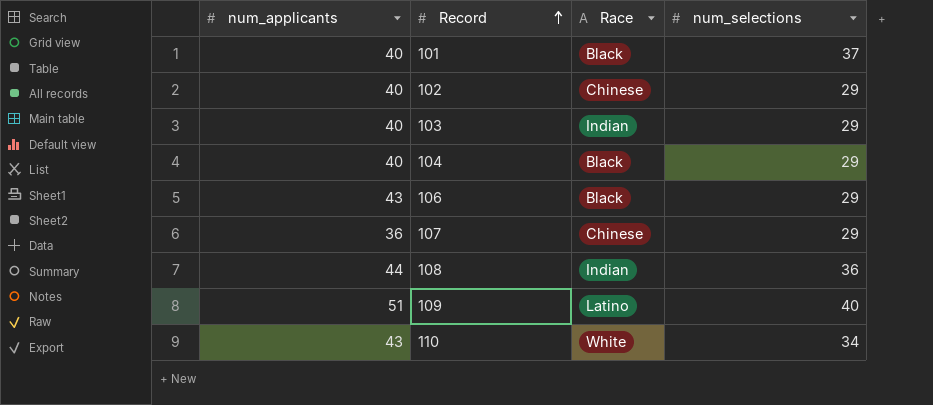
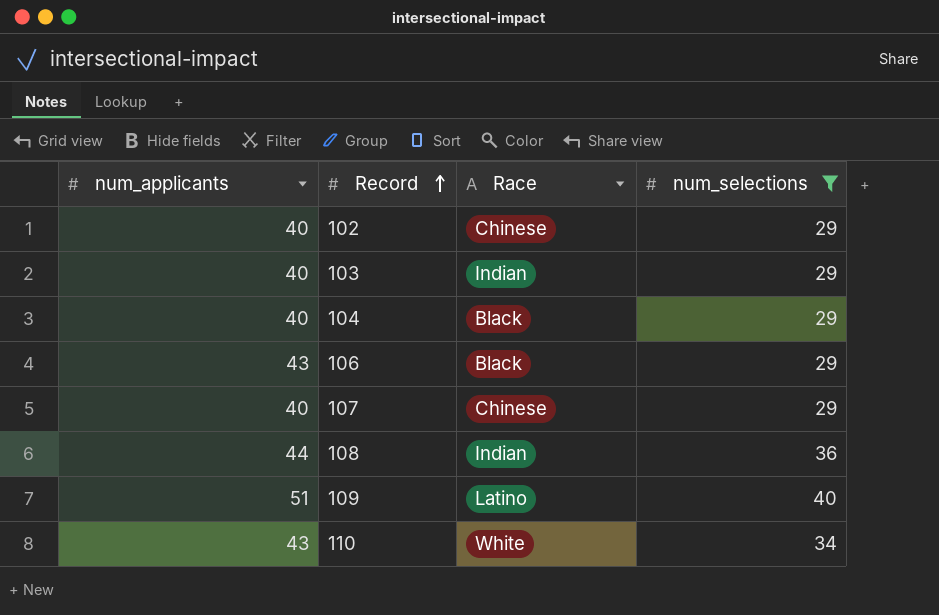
filter: none -> num_selections != 37
107 | num_applicants: 36 -> 40

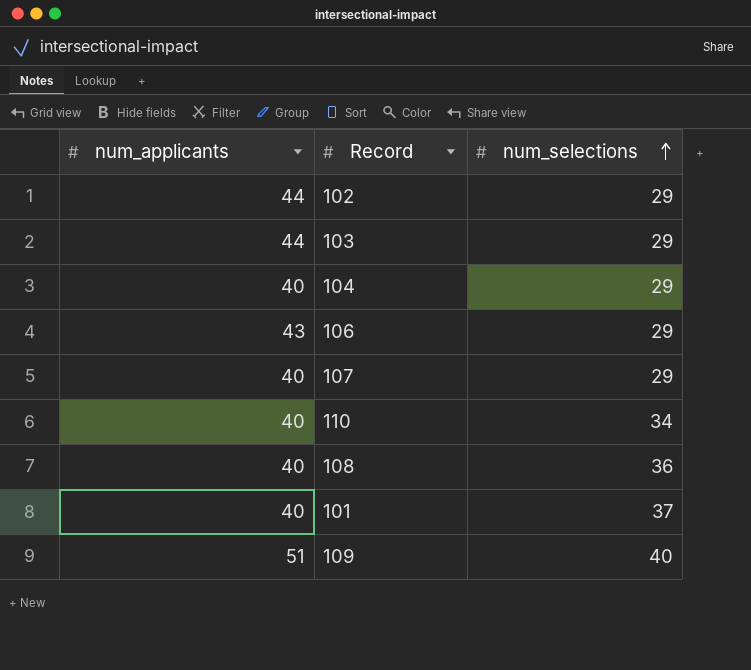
filter: num_selections != 37 -> none
row order: Record ascending -> num_selections ascending
column Race | position: 3 -> none
102 | num_applicants: 40 -> 44
103 | num_applicants: 40 -> 44
110 | num_applicants: 43 -> 40
108 | num_applicants: 44 -> 40

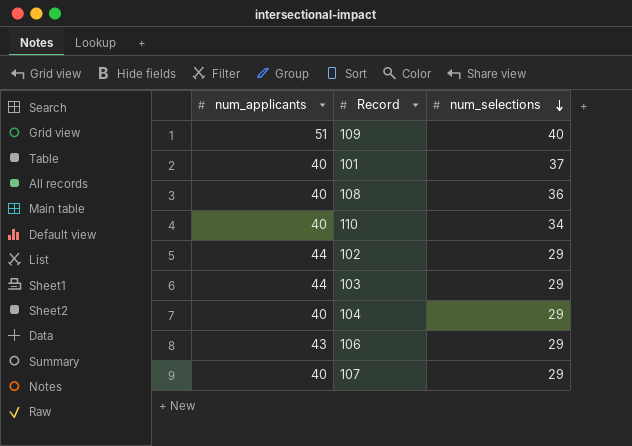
row order: num_selections ascending -> num_selections descending

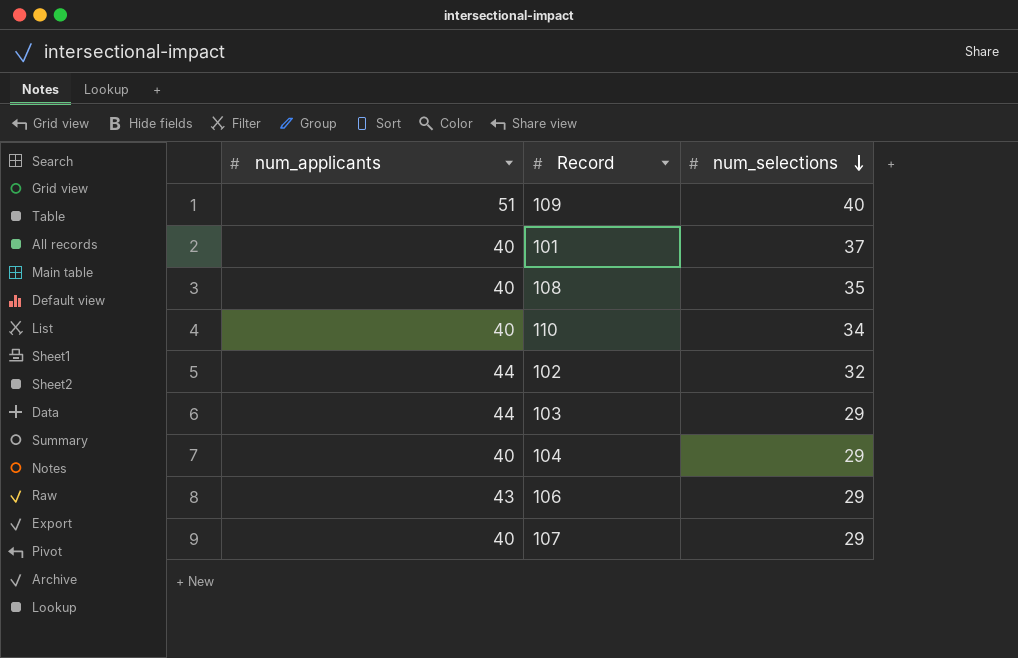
108 | num_selections: 36 -> 35
102 | num_selections: 29 -> 32

